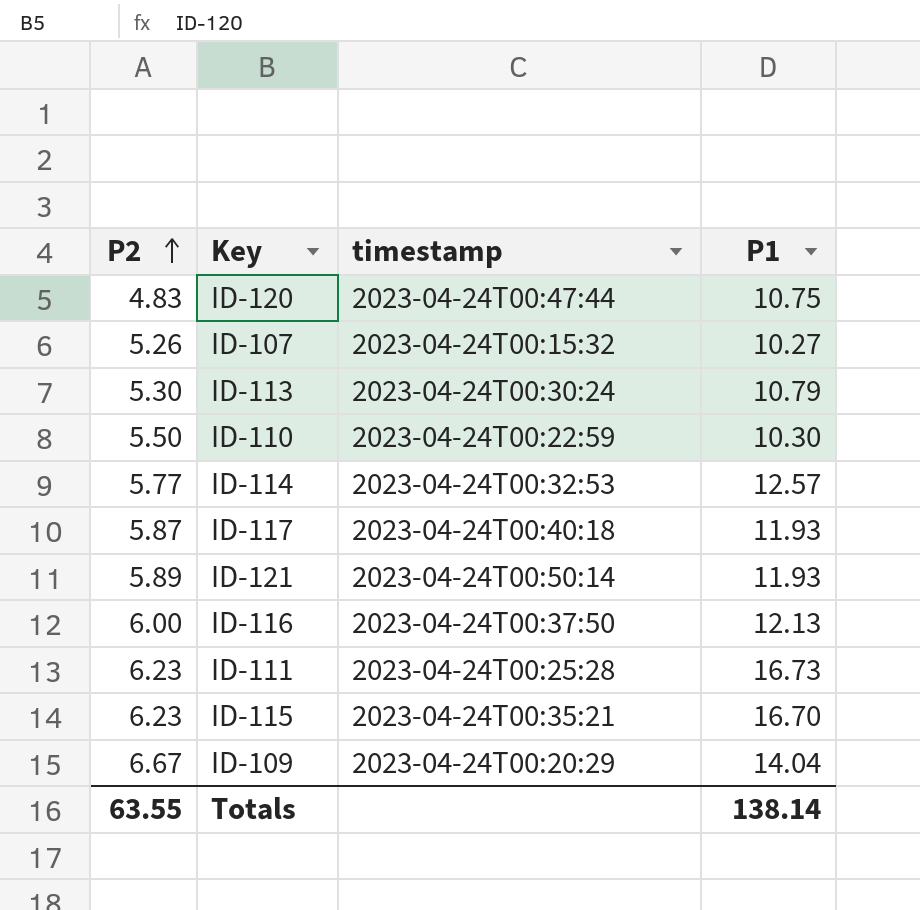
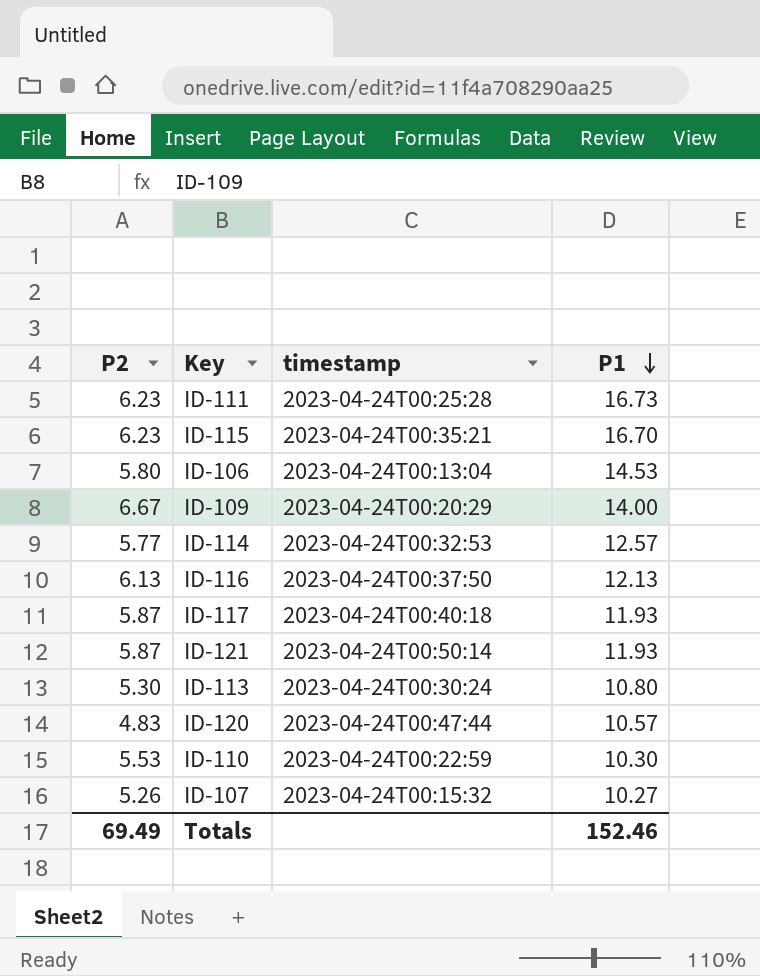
row order: P2 ascending -> P1 descending
row ID-106: none -> 5.80 | 2023-04-24T00:13:04 | 14.53
ID-109 | P1: 14.04 -> 14.00
ID-116 | P2: 6.00 -> 6.13
ID-121 | P2: 5.89 -> 5.87
ID-113 | P1: 10.79 -> 10.80
ID-120 | P1: 10.75 -> 10.57
ID-110 | P2: 5.50 -> 5.53
Totals | P2: 63.55 -> 69.49
Totals | P1: 138.14 -> 152.46

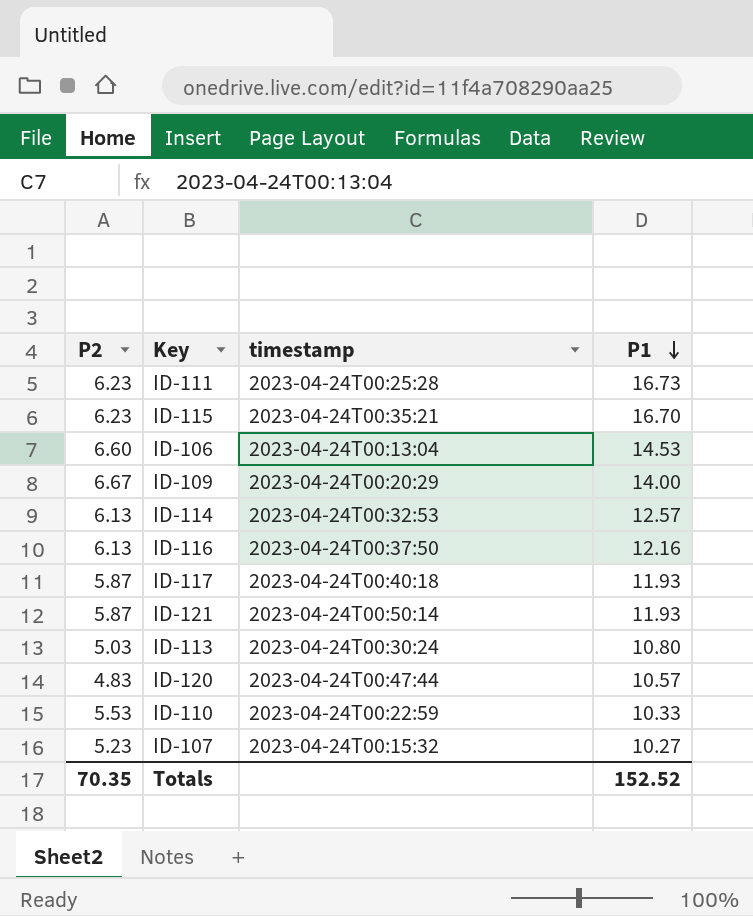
ID-106 | P2: 5.80 -> 6.60
ID-114 | P2: 5.77 -> 6.13
ID-116 | P1: 12.13 -> 12.16
ID-113 | P2: 5.30 -> 5.03
ID-110 | P1: 10.30 -> 10.33
ID-107 | P2: 5.26 -> 5.23
Totals | P2: 69.49 -> 70.35
Totals | P1: 152.46 -> 152.52

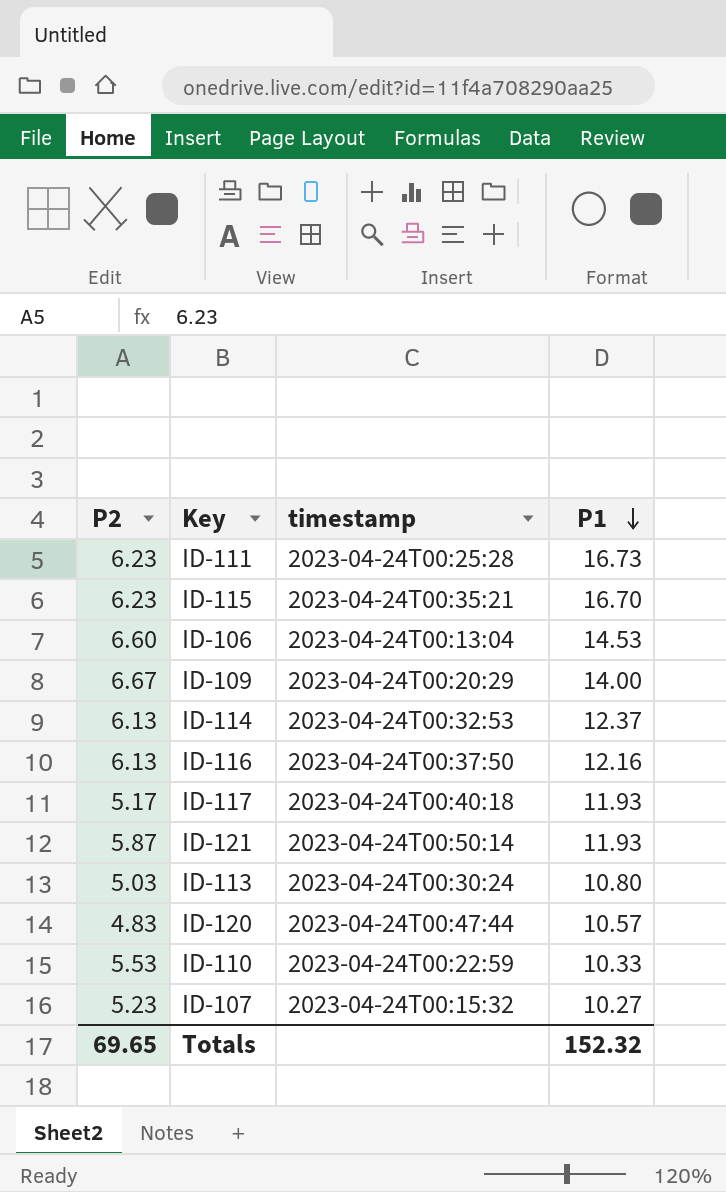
ID-114 | P1: 12.57 -> 12.37
ID-117 | P2: 5.87 -> 5.17
Totals | P2: 70.35 -> 69.65
Totals | P1: 152.52 -> 152.32

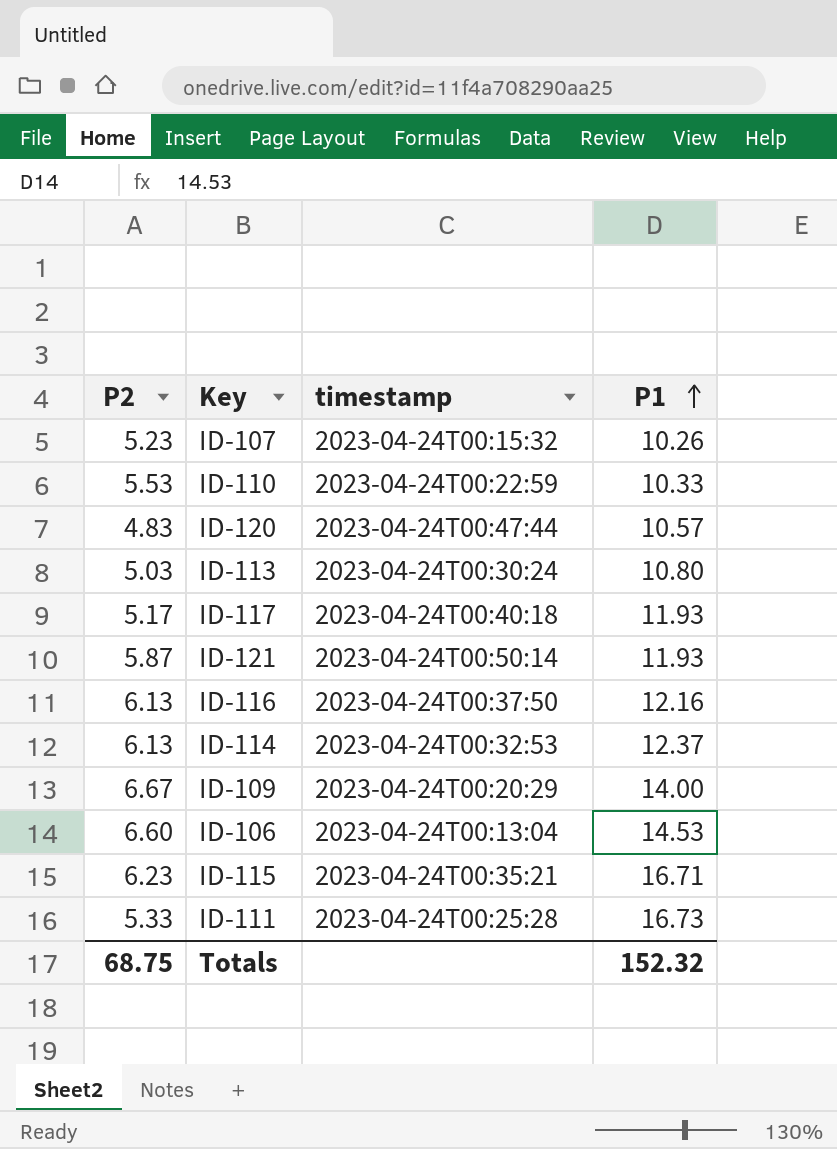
row order: P1 descending -> P1 ascending
ID-107 | P1: 10.27 -> 10.26
ID-115 | P1: 16.70 -> 16.71
ID-111 | P2: 6.23 -> 5.33
Totals | P2: 69.65 -> 68.75

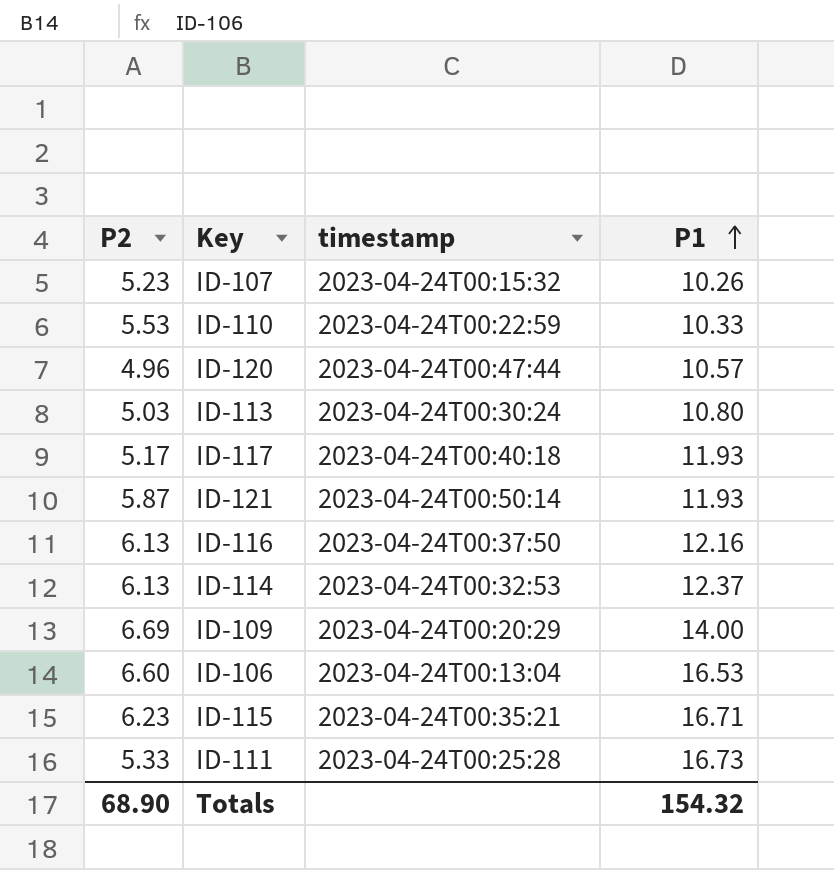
ID-120 | P2: 4.83 -> 4.96
ID-109 | P2: 6.67 -> 6.69
ID-106 | P1: 14.53 -> 16.53
Totals | P2: 68.75 -> 68.90
Totals | P1: 152.32 -> 154.32

